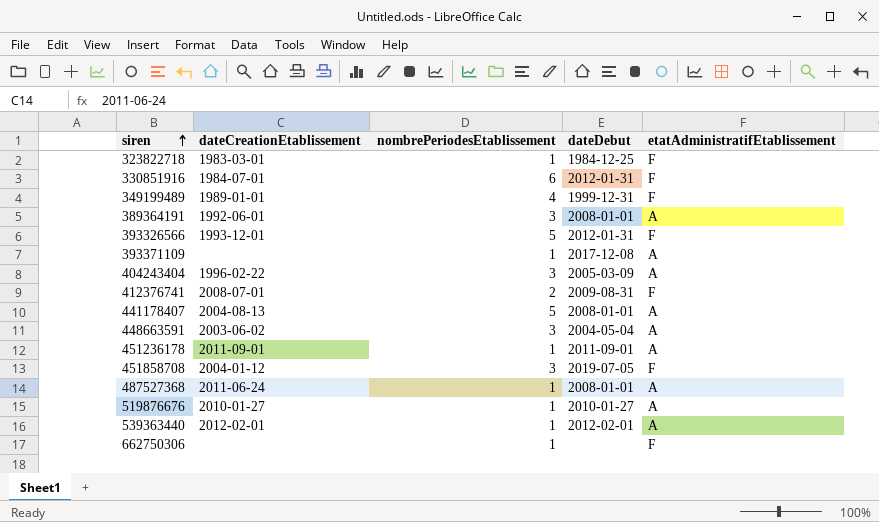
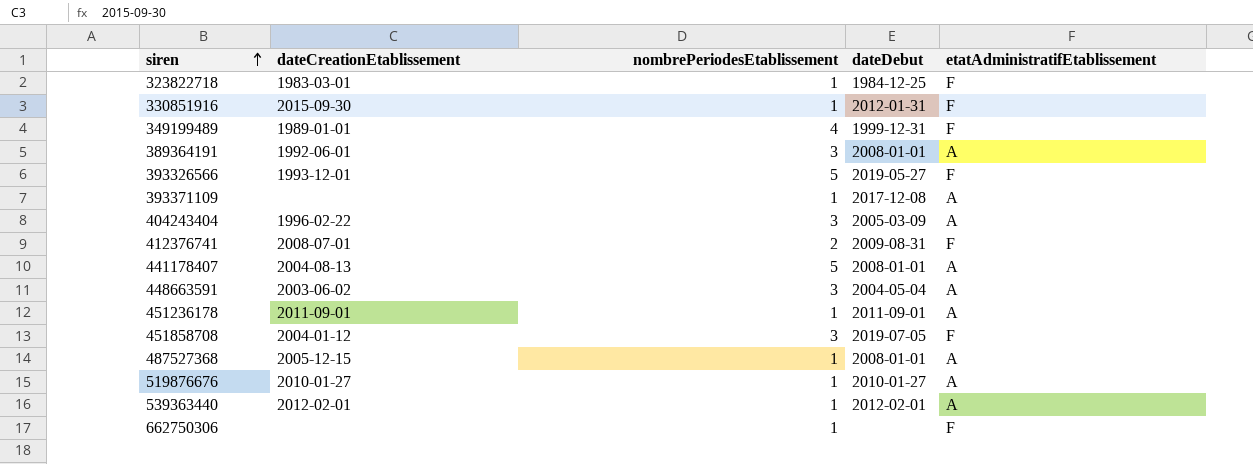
330851916 | dateCreationEtablissement: 1984-07-01 -> 2015-09-30
330851916 | nombrePeriodesEtablissement: 6 -> 1
393326566 | dateDebut: 2012-01-31 -> 2019-05-27
487527368 | dateCreationEtablissement: 2011-06-24 -> 2005-12-15

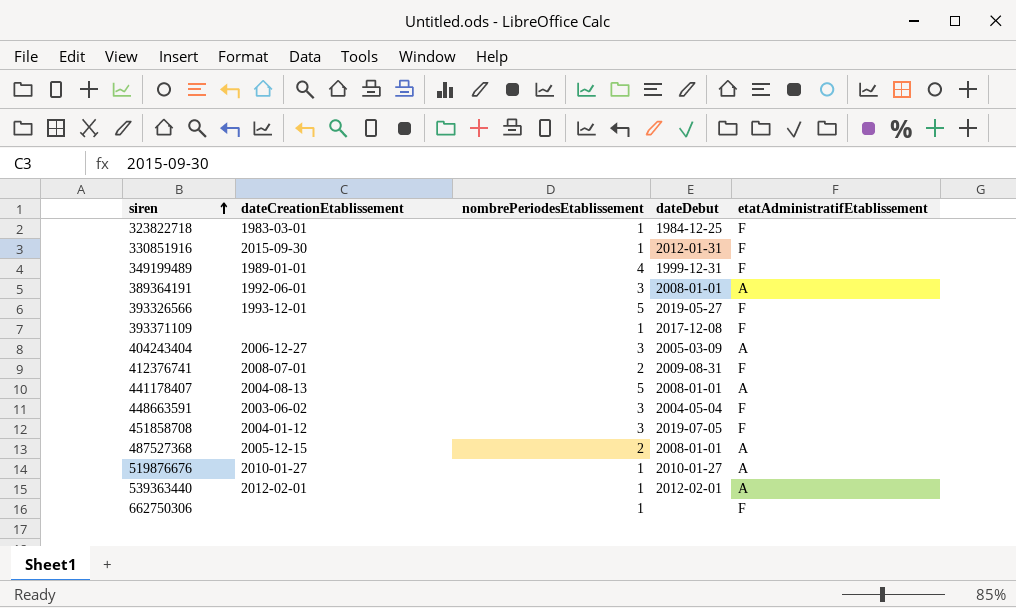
row 451236178: 2011-09-01 | 1 | 2011-09-01 | A -> none
393371109 | etatAdministratifEtablissement: A -> F
404243404 | dateCreationEtablissement: 1996-02-22 -> 2006-12-27
448663591 | etatAdministratifEtablissement: A -> F
487527368 | nombrePeriodesEtablissement: 1 -> 2

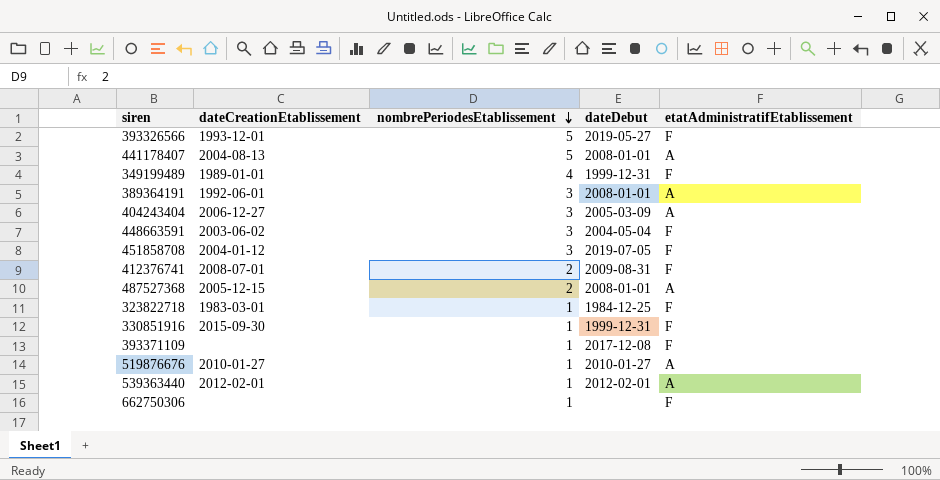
row order: siren ascending -> nombrePeriodesEtablissement descending
330851916 | dateDebut: 2012-01-31 -> 1999-12-31

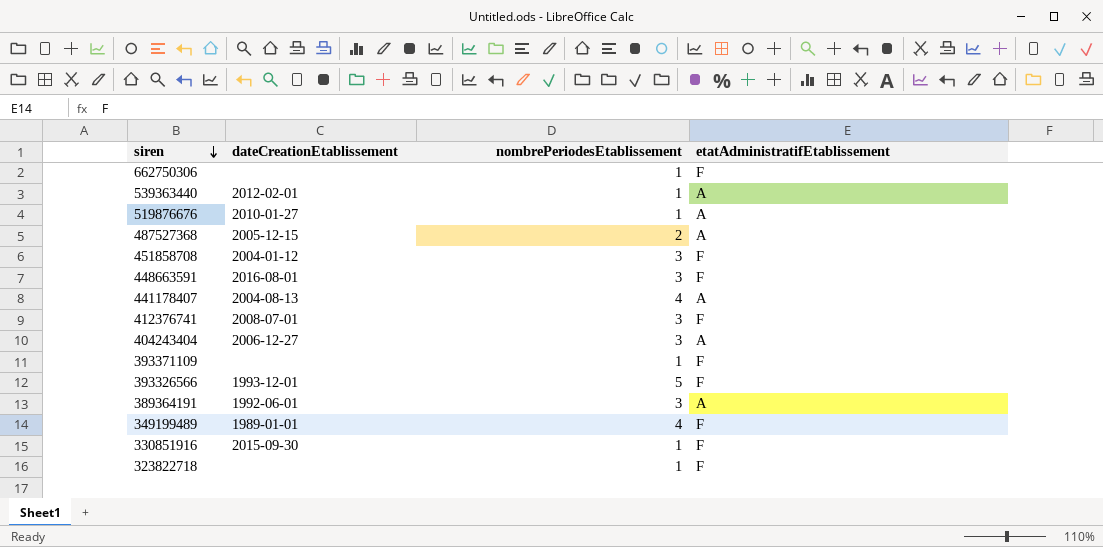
row order: nombrePeriodesEtablissement descending -> siren descending
column dateDebut | position: 4 -> none
448663591 | dateCreationEtablissement: 2003-06-02 -> 2016-08-01
441178407 | nombrePeriodesEtablissement: 5 -> 4
412376741 | nombrePeriodesEtablissement: 2 -> 3
323822718 | dateCreationEtablissement: 1983-03-01 -> none

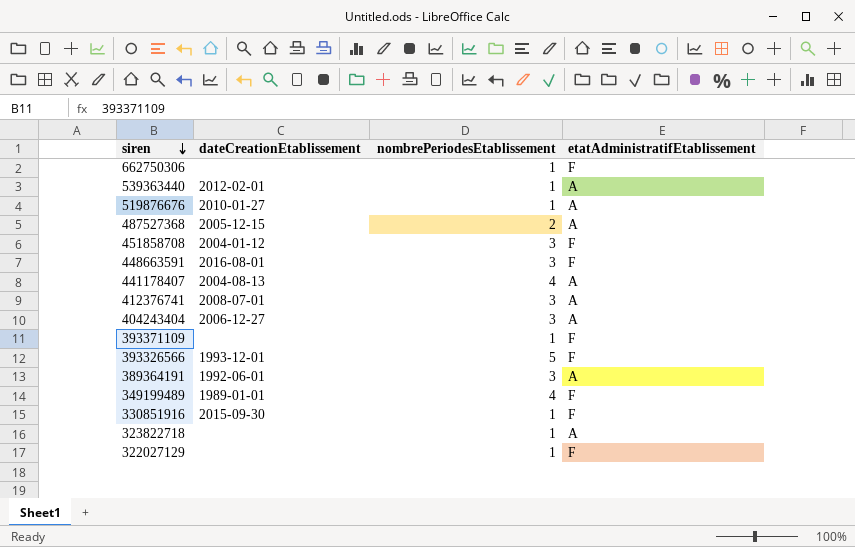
412376741 | etatAdministratifEtablissement: F -> A
323822718 | etatAdministratifEtablissement: F -> A
row 322027129: none -> none | 1 | F

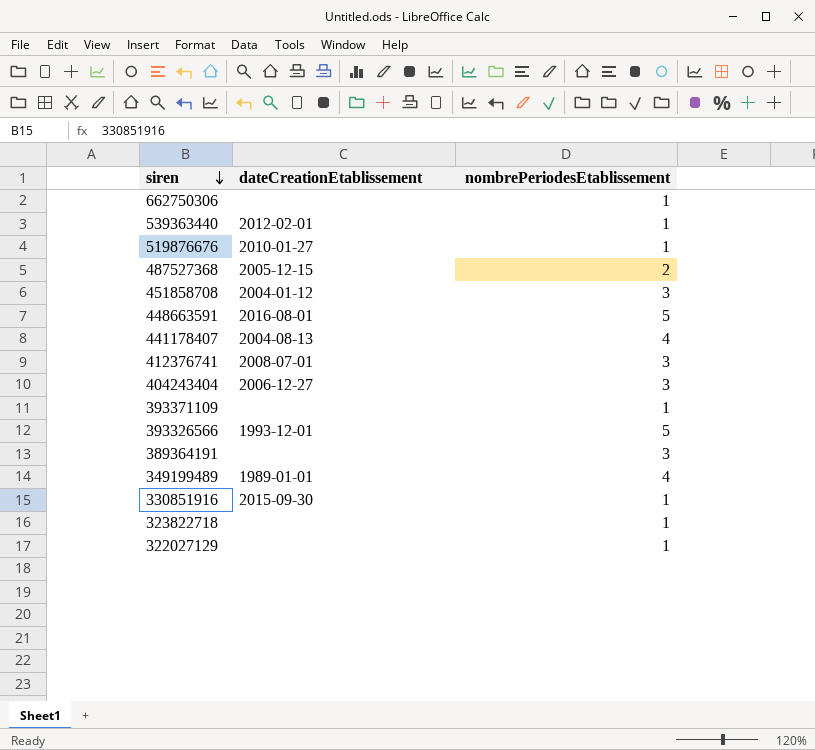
column etatAdministratifEtablissement | position: 4 -> none
448663591 | nombrePeriodesEtablissement: 3 -> 5
389364191 | dateCreationEtablissement: 1992-06-01 -> none

